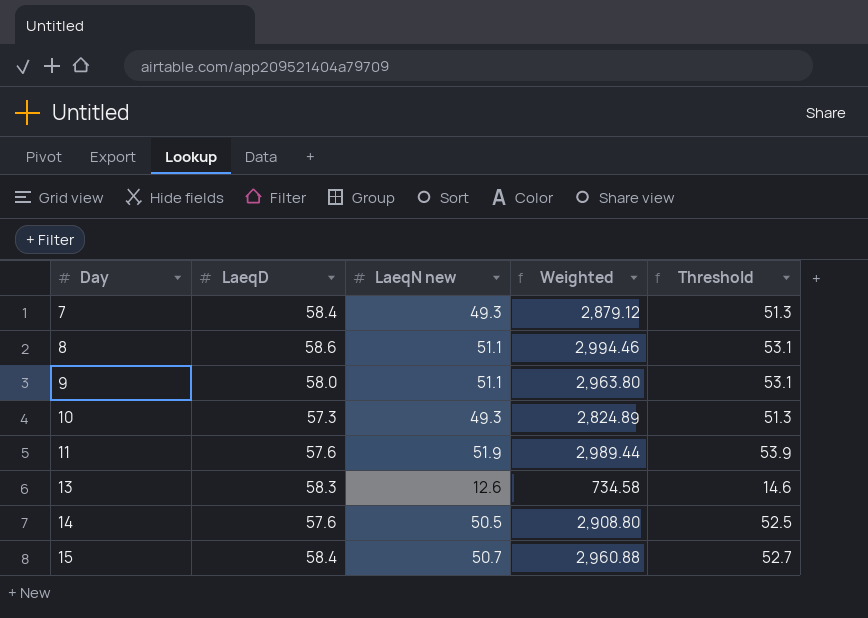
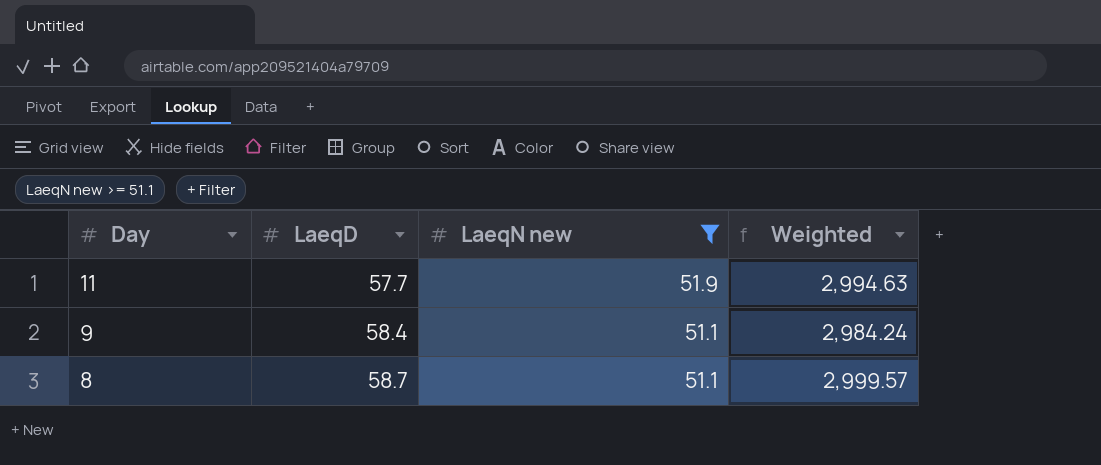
filter: none -> LaeqN new >= 51.1
row order: Day ascending -> Day descending
column Threshold | formula: [LaeqN new] + 2 -> none
11 | LaeqD: 57.6 -> 57.7
11 | Weighted: 2,989.44 -> 2,994.63
9 | LaeqD: 58.0 -> 58.4
9 | Weighted: 2,963.80 -> 2,984.24
8 | LaeqD: 58.6 -> 58.7
8 | Weighted: 2,994.46 -> 2,999.57

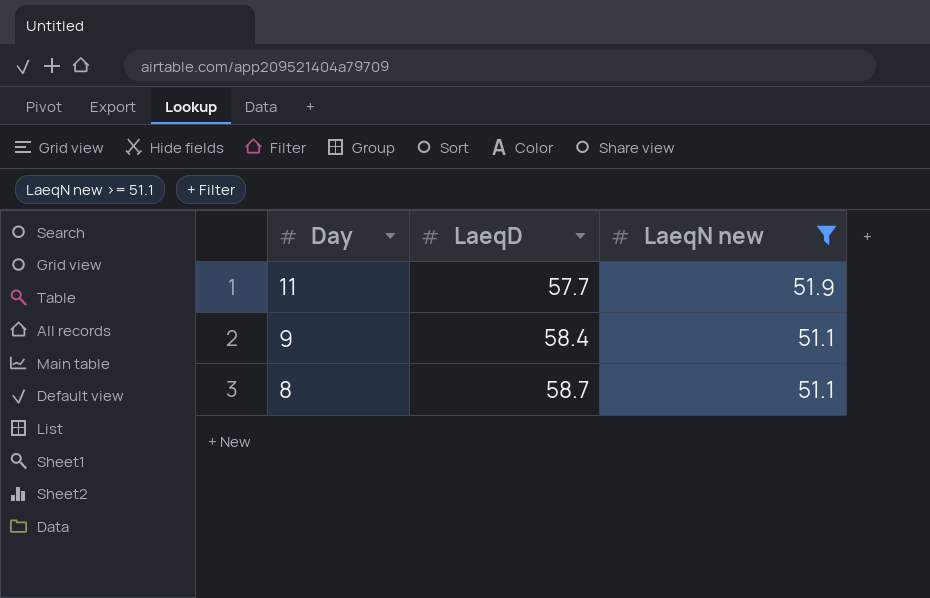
column Weighted | formula: [LaeqD] * [LaeqN new] -> none

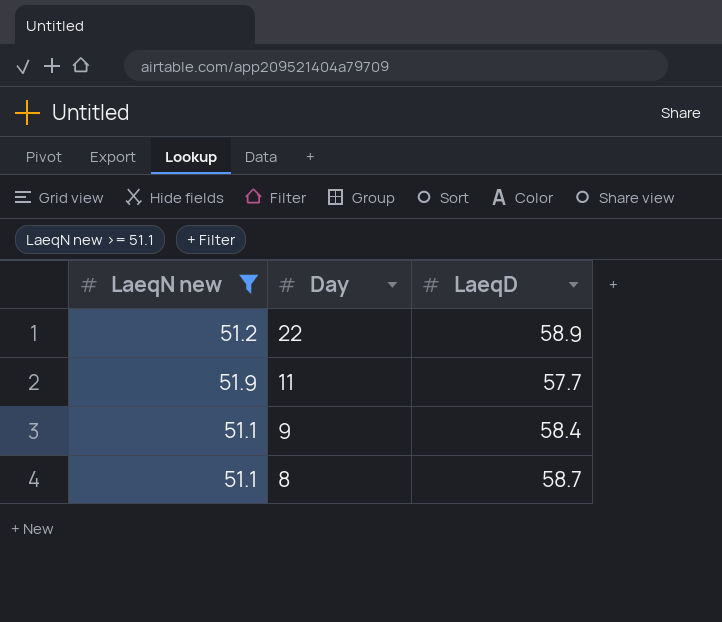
column LaeqN new | position: 3 -> 1
row 22: none -> 51.2 | 58.9

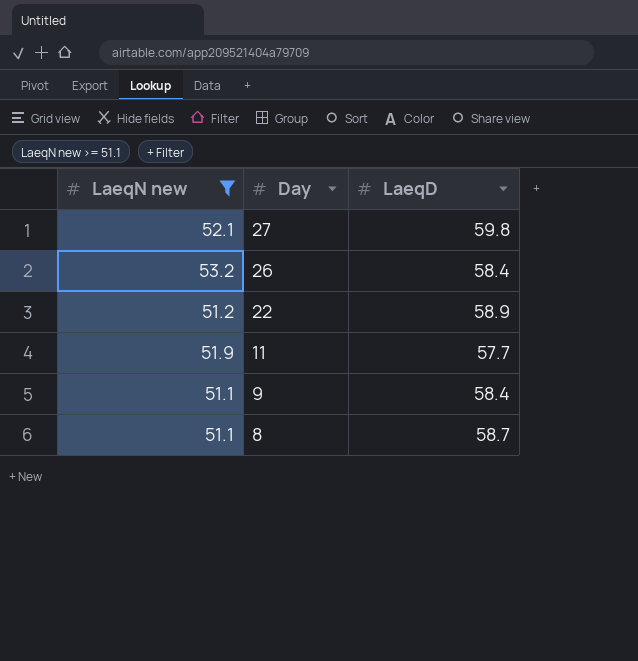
row 27: none -> 52.1 | 59.8
row 26: none -> 53.2 | 58.4

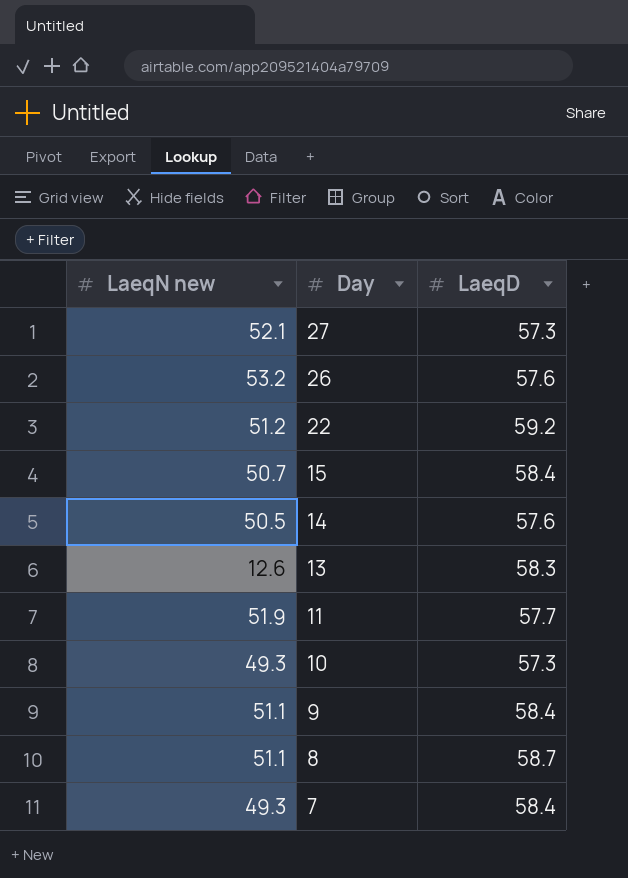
filter: LaeqN new >= 51.1 -> none
27 | LaeqD: 59.8 -> 57.3
26 | LaeqD: 58.4 -> 57.6
22 | LaeqD: 58.9 -> 59.2

